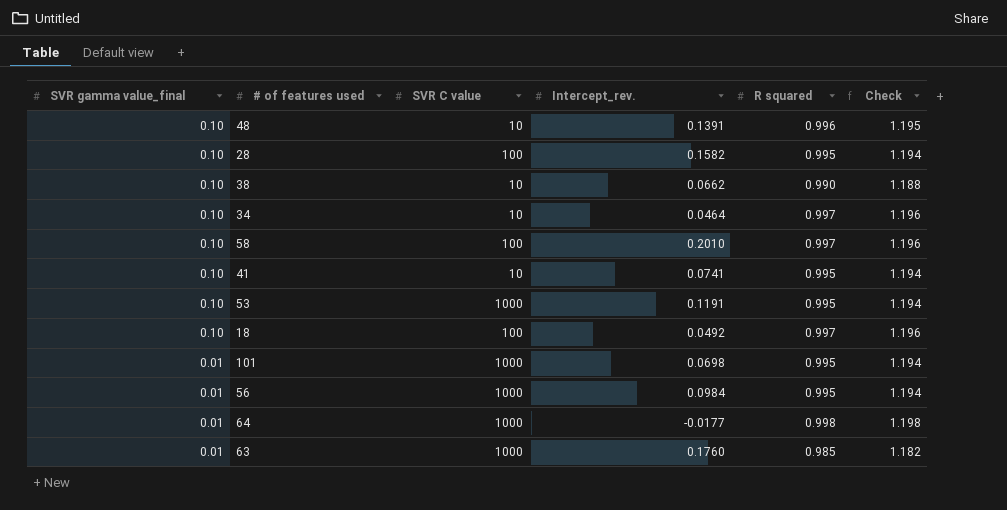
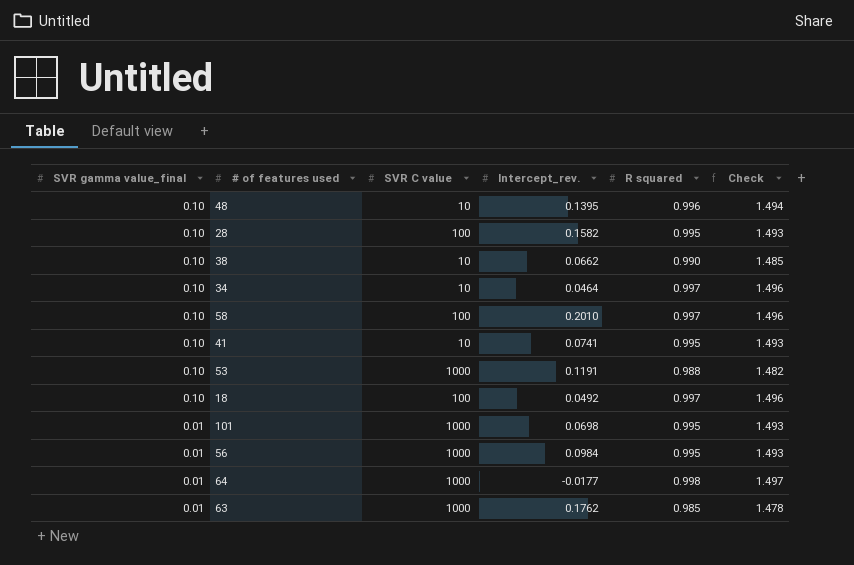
column Check | formula: [R squared] * 1.2 -> [R squared] * 1.5
48 | Intercept_rev.: 0.1391 -> 0.1395
53 | R squared: 0.995 -> 0.988
63 | Intercept_rev.: 0.1760 -> 0.1762

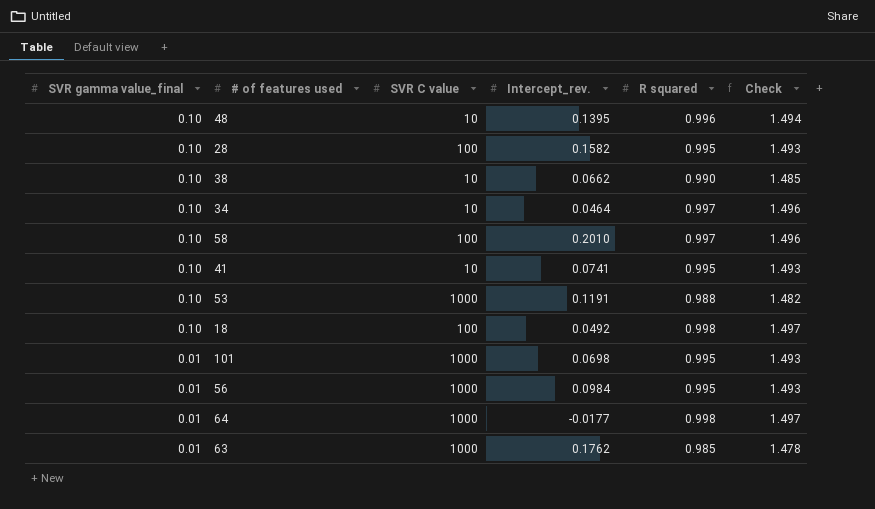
18 | R squared: 0.997 -> 0.998
18 | Check: 1.496 -> 1.497

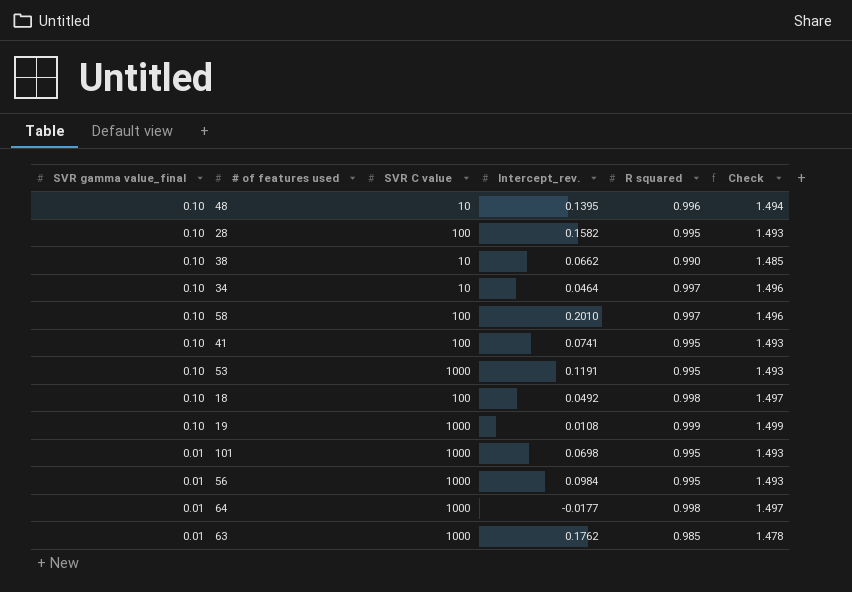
41 | SVR C value: 10 -> 100
53 | R squared: 0.988 -> 0.995
53 | Check: 1.482 -> 1.493
row 19: none -> 0.10 | 1000 | 0.0108 | 0.999 | 1.499

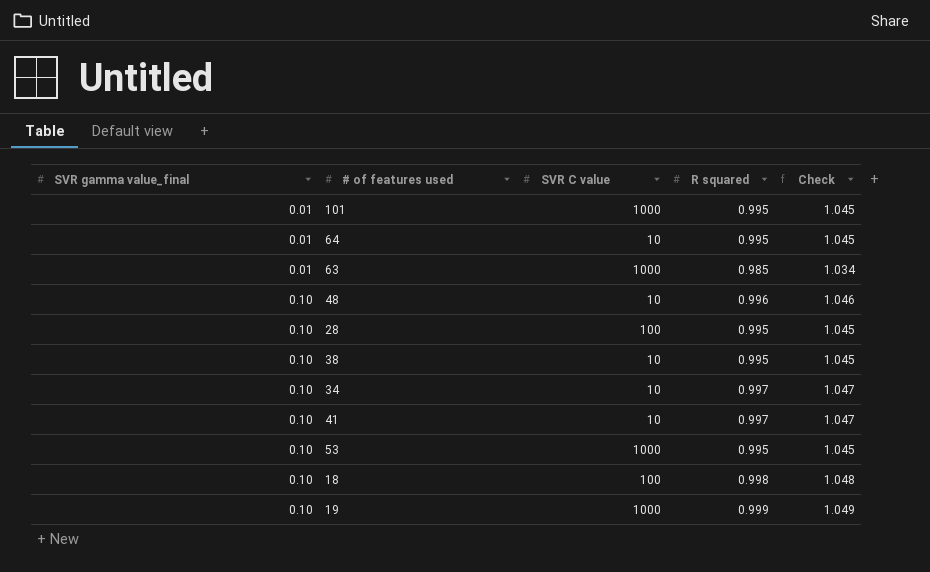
row order: SVR gamma value_final descending -> SVR gamma value_final ascending
column Intercept_rev. | position: 4 -> none
column Check | formula: [R squared] * 1.5 -> [R squared] * 1.05
row 58: 0.10 | 100 | 0.2010 | 0.997 | 1.496 -> none
row 56: 0.01 | 1000 | 0.0984 | 0.995 | 1.493 -> none
64 | SVR C value: 1000 -> 10
64 | R squared: 0.998 -> 0.995
38 | R squared: 0.990 -> 0.995
41 | SVR C value: 100 -> 10
41 | R squared: 0.995 -> 0.997

